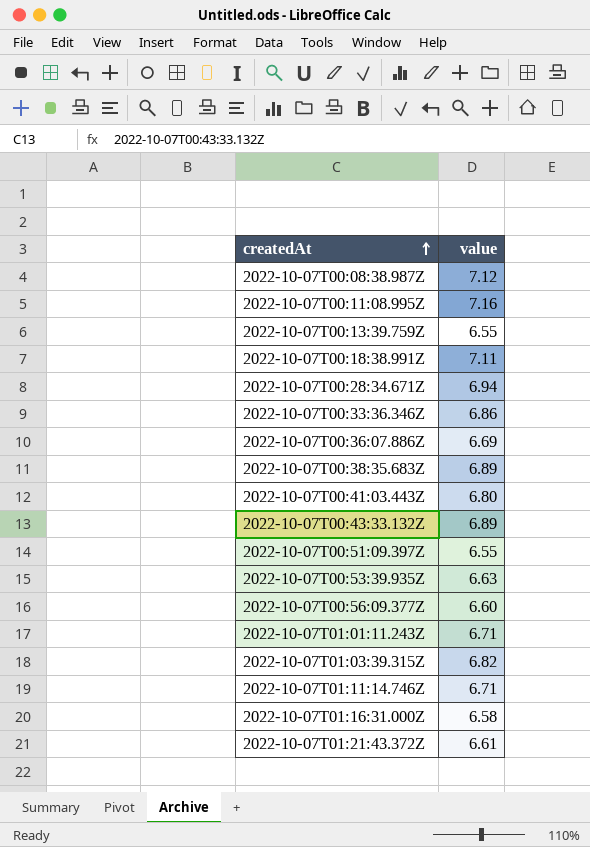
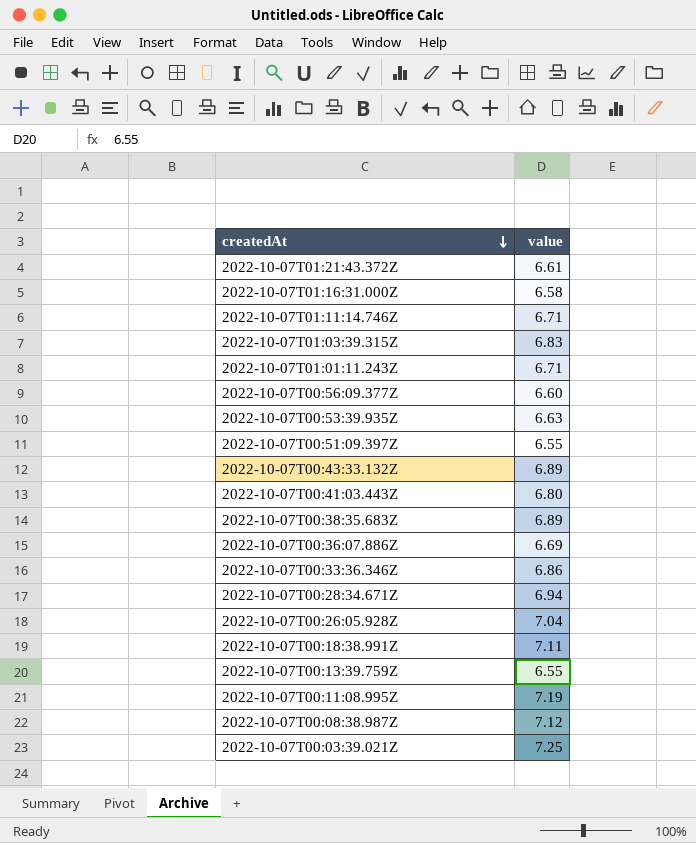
row order: createdAt ascending -> createdAt descending
2022-10-07T01:03:39.315Z | value: 6.82 -> 6.83
row 2022-10-07T00:26:05.928Z: none -> 7.04
2022-10-07T00:11:08.995Z | value: 7.16 -> 7.19
row 2022-10-07T00:03:39.021Z: none -> 7.25

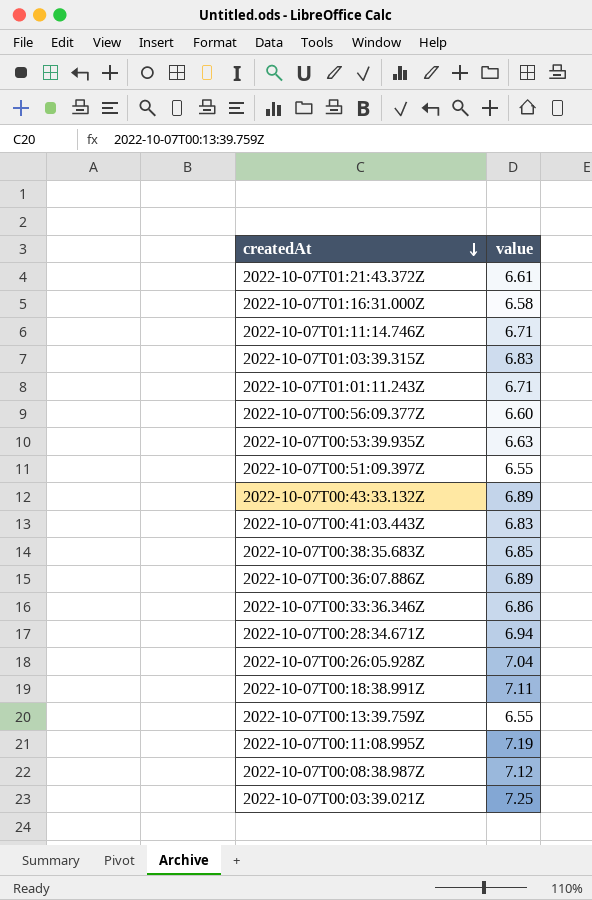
2022-10-07T00:41:03.443Z | value: 6.80 -> 6.83
2022-10-07T00:38:35.683Z | value: 6.89 -> 6.85
2022-10-07T00:36:07.886Z | value: 6.69 -> 6.89

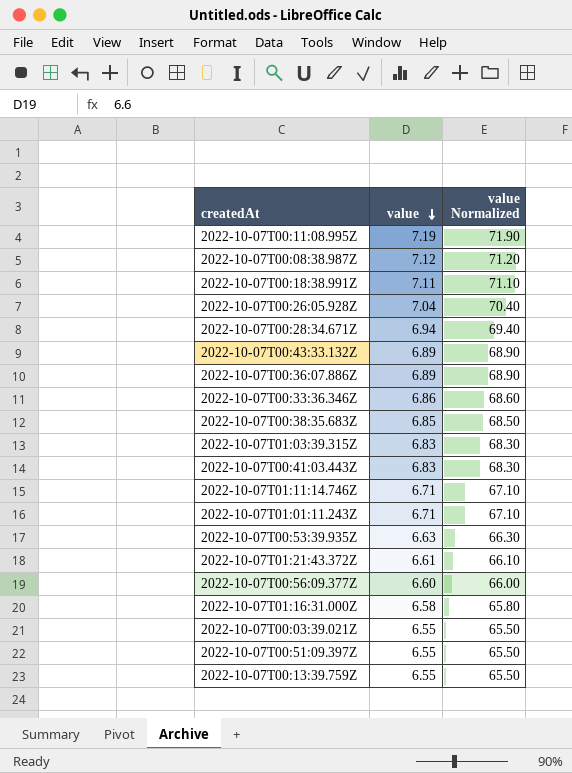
row order: createdAt descending -> value descending
column value Normalized | formula: none -> [value] * 10
2022-10-07T00:03:39.021Z | value: 7.25 -> 6.55

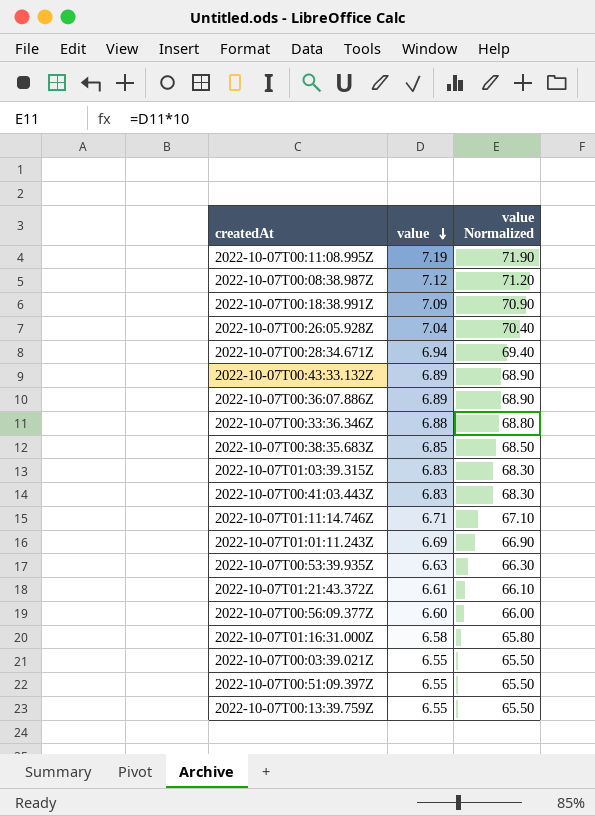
2022-10-07T00:18:38.991Z | value: 7.11 -> 7.09
2022-10-07T00:18:38.991Z | value Normalized: 71.10 -> 70.90
2022-10-07T00:33:36.346Z | value: 6.86 -> 6.88
2022-10-07T00:33:36.346Z | value Normalized: 68.60 -> 68.80
2022-10-07T01:01:11.243Z | value: 6.71 -> 6.69
2022-10-07T01:01:11.243Z | value Normalized: 67.10 -> 66.90

